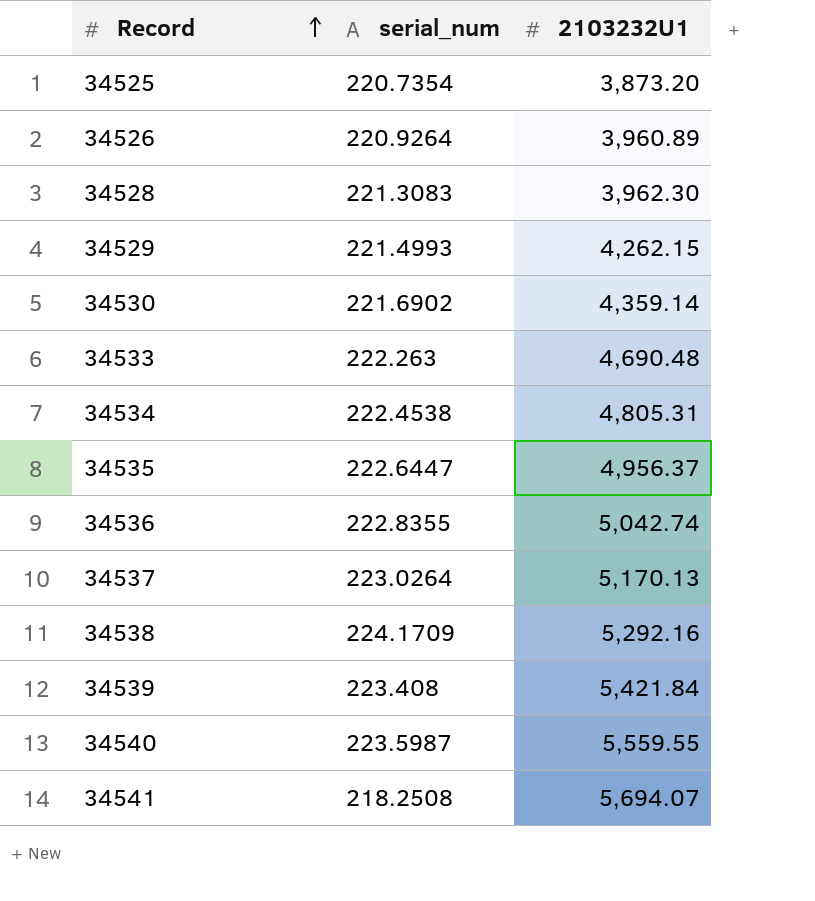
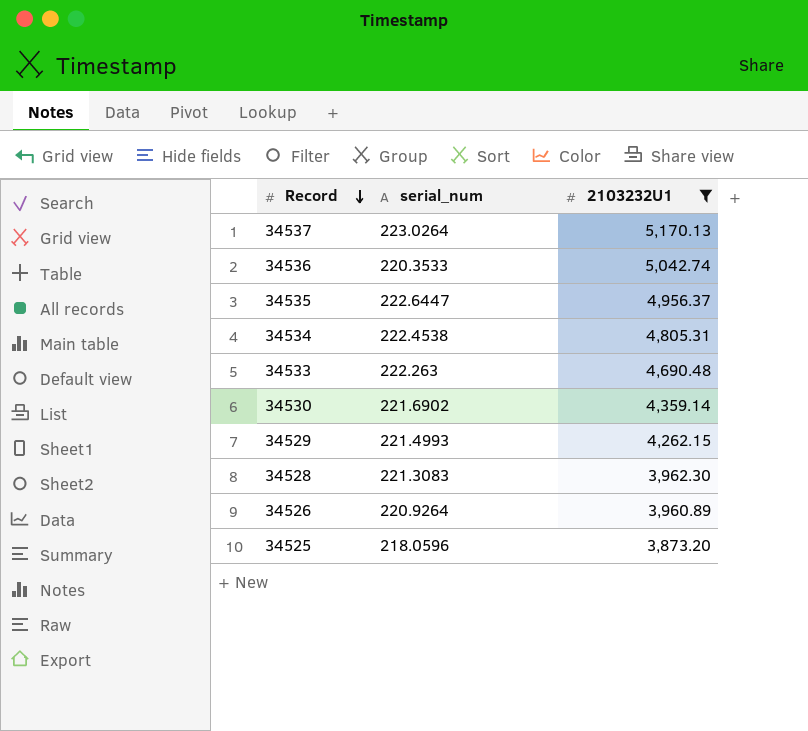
filter: none -> 2103232U1 <= 5,170.13
row order: Record ascending -> Record descending
34536 | serial_num: 222.8355 -> 220.3533
34525 | serial_num: 220.7354 -> 218.0596

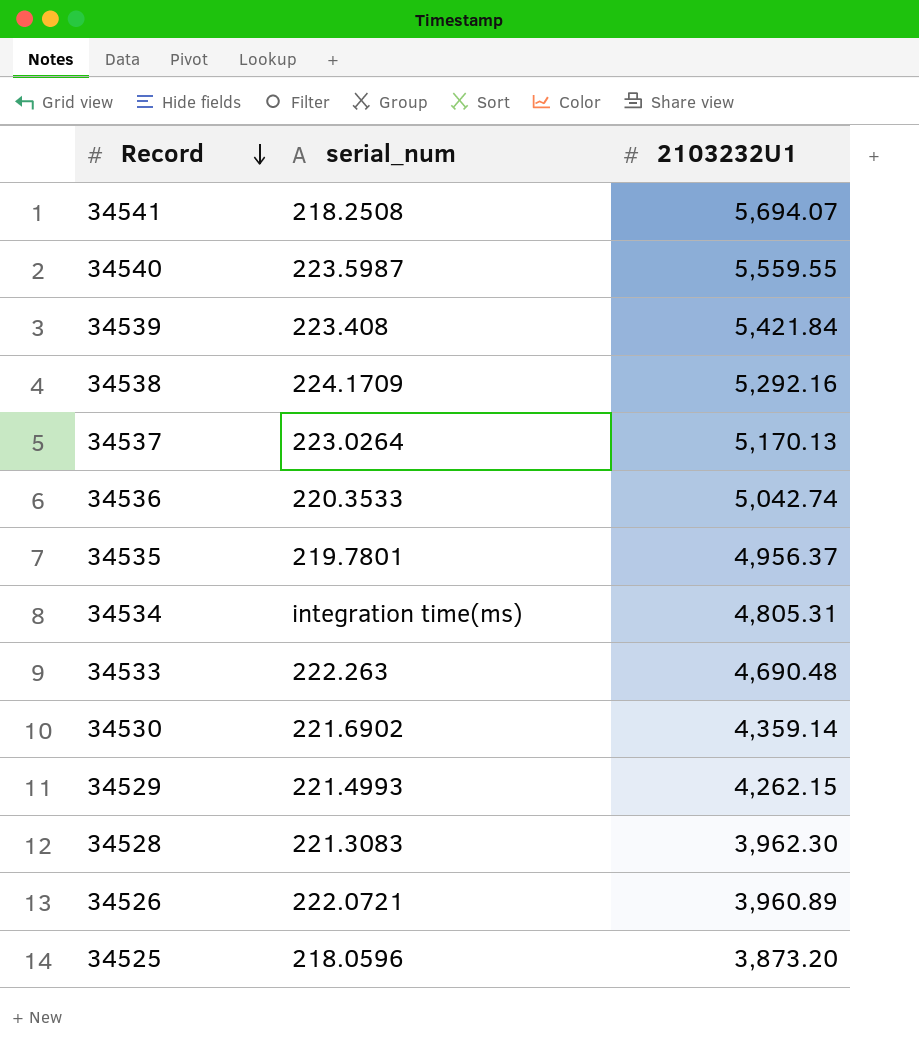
filter: 2103232U1 <= 5,170.13 -> none
34535 | serial_num: 222.6447 -> 219.7801
34534 | serial_num: 222.4538 -> integration time(ms)
34526 | serial_num: 220.9264 -> 222.0721

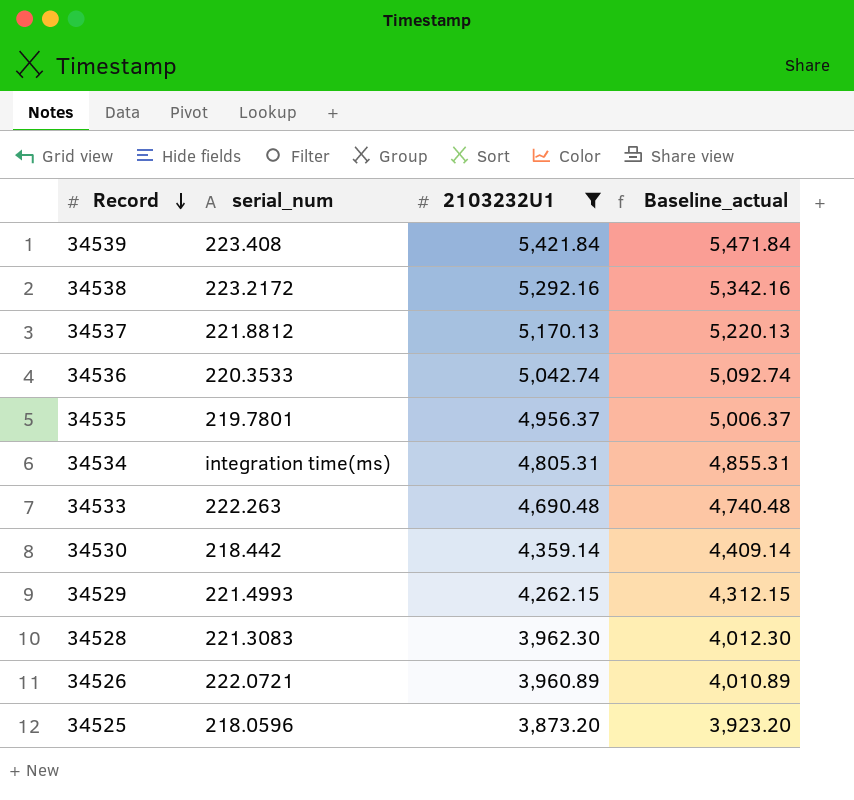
filter: none -> 2103232U1 <= 5,421.84
column Baseline_actual | formula: none -> [2103232U1] + 50
34538 | serial_num: 224.1709 -> 223.2172
34537 | serial_num: 223.0264 -> 221.8812
34530 | serial_num: 221.6902 -> 218.442

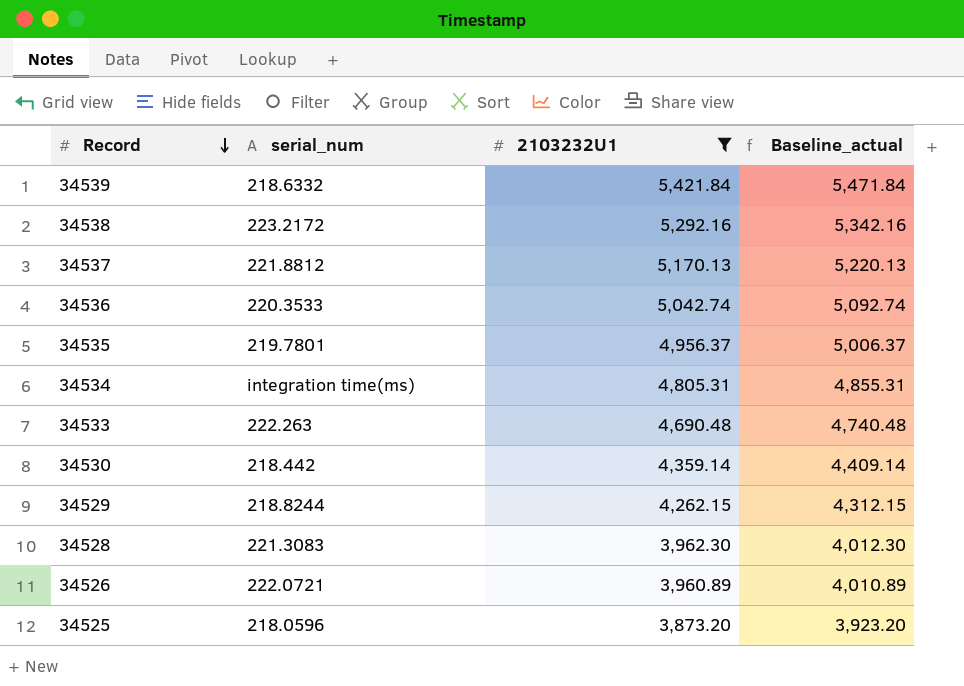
34539 | serial_num: 223.408 -> 218.6332
34529 | serial_num: 221.4993 -> 218.8244

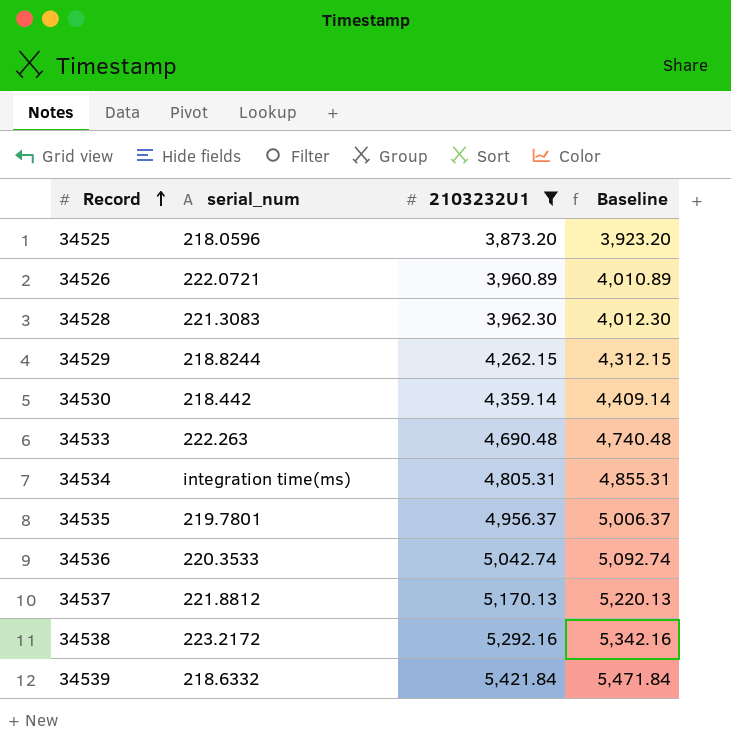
row order: Record descending -> Record ascending
column name: Baseline_actual -> Baseline

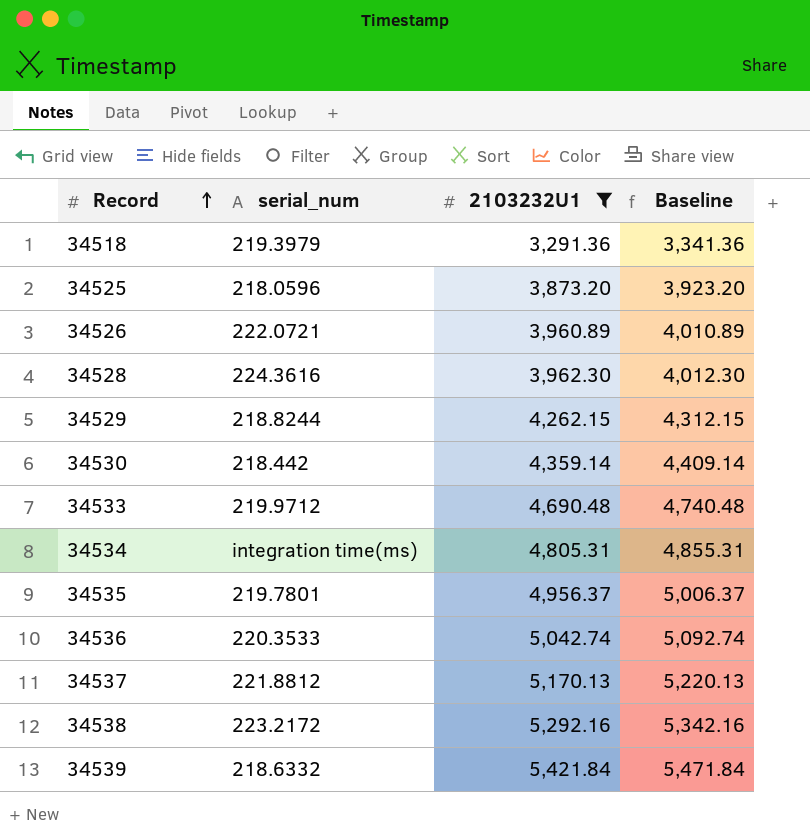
row 34518: none -> 219.3979 | 3,291.36 | 3,341.36
34528 | serial_num: 221.3083 -> 224.3616
34533 | serial_num: 222.263 -> 219.9712

